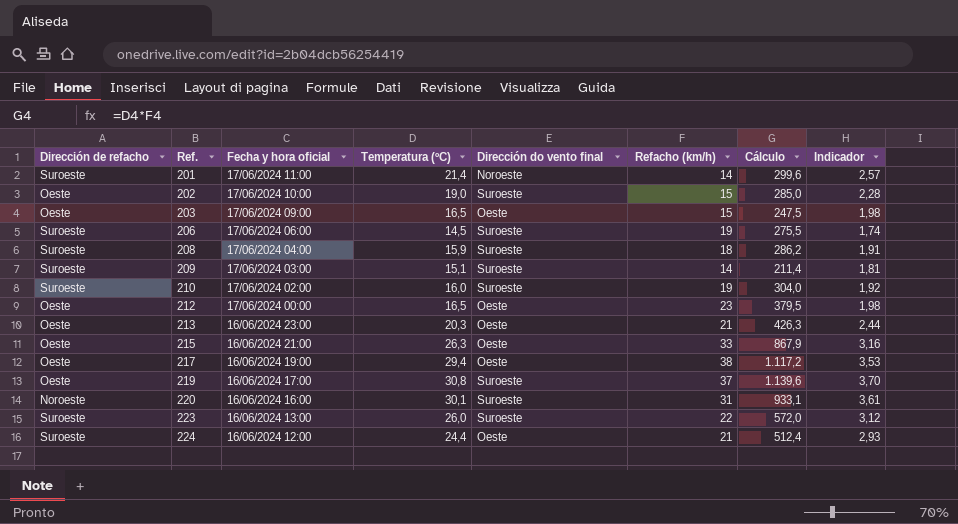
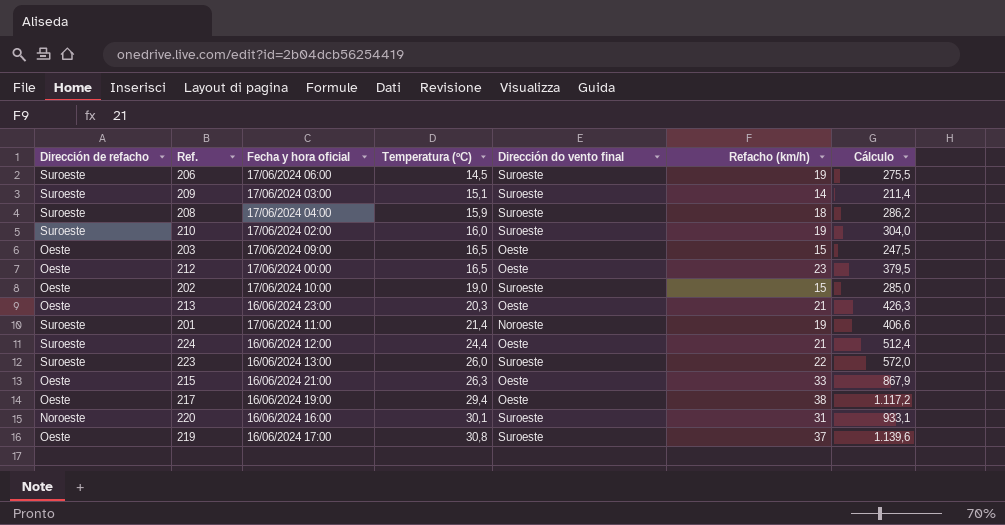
row order: Ref. ascending -> Temperatura (ºC) ascending
column Indicador | formula: [Temperatura (ºC)] * 0,12 -> none
201 | Refacho (km/h): 14 -> 19
201 | Cálculo: 299,6 -> 406,6

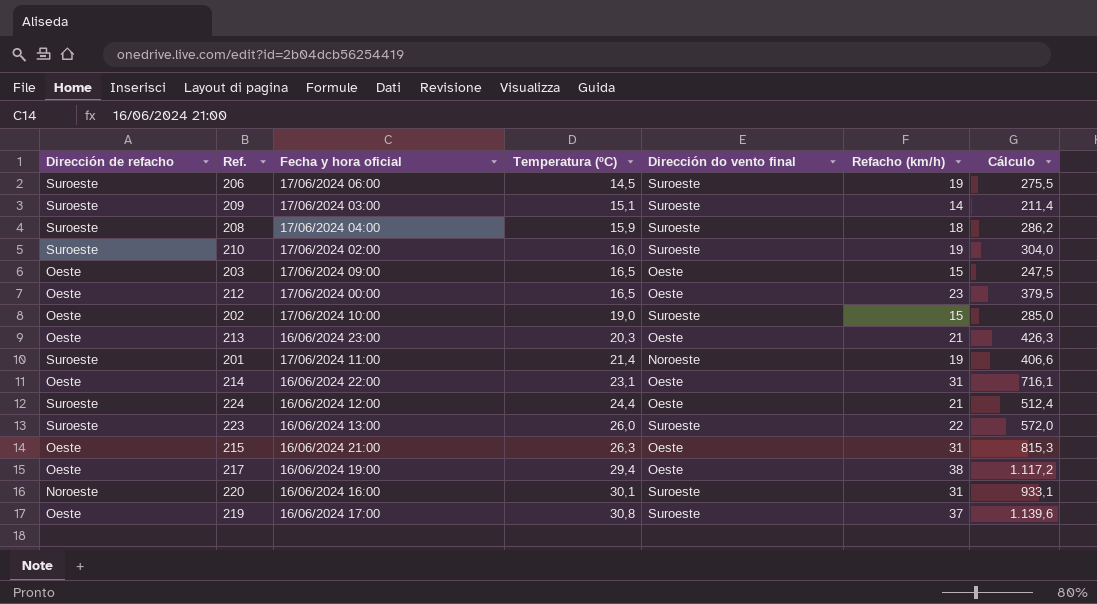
row 214: none -> Oeste | 16/06/2024 22:00 | 23,1 | Oeste | 31 | 716,1
215 | Refacho (km/h): 33 -> 31
215 | Cálculo: 867,9 -> 815,3

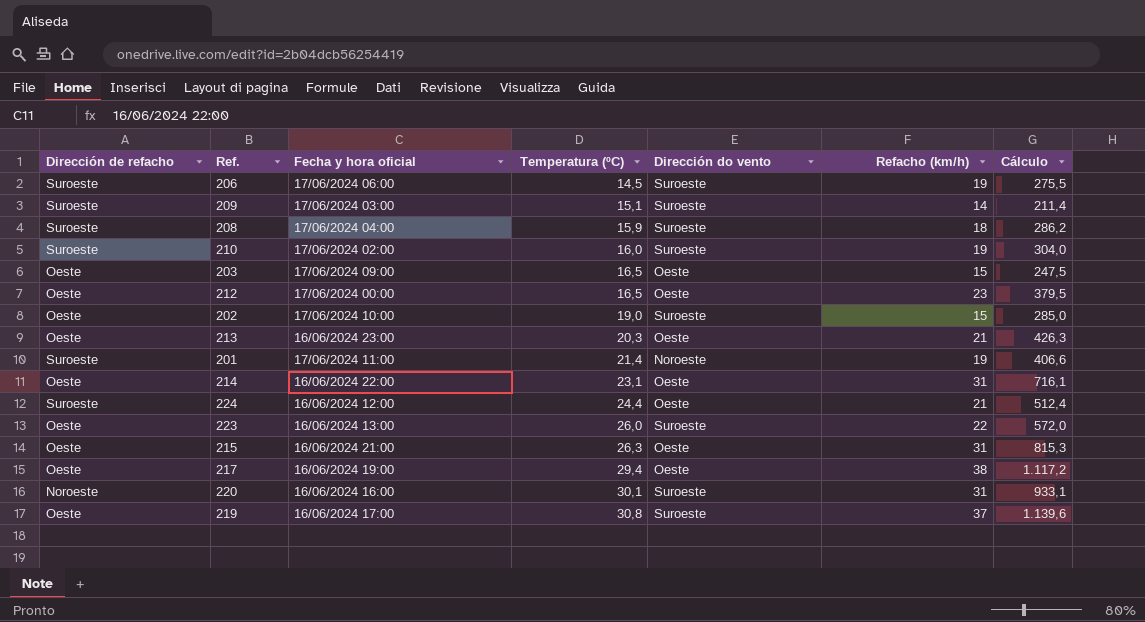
column name: Dirección do vento final -> Dirección do vento
223 | Dirección de refacho: Suroeste -> Oeste

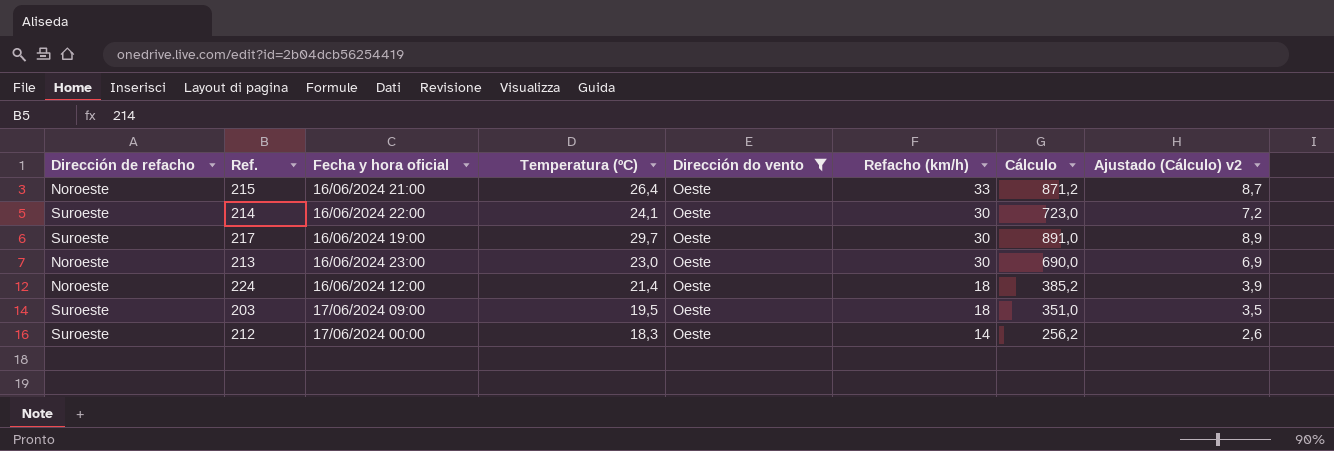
filter: none -> Dirección do vento = Oeste
row order: Temperatura (ºC) ascending -> Refacho (km/h) descending
column Ajustado (Cálculo) v2 | formula: none -> [Cálculo] * 0,01
215 | Dirección de refacho: Oeste -> Noroeste
215 | Temperatura (ºC): 26,3 -> 26,4
215 | Refacho (km/h): 31 -> 33
215 | Cálculo: 815,3 -> 871,2
214 | Dirección de refacho: Oeste -> Suroeste
214 | Temperatura (ºC): 23,1 -> 24,1
214 | Refacho (km/h): 31 -> 30
214 | Cálculo: 716,1 -> 723,0
217 | Dirección de refacho: Oeste -> Suroeste
217 | Temperatura (ºC): 29,4 -> 29,7
217 | Refacho (km/h): 38 -> 30
217 | Cálculo: 1.117,2 -> 891,0
213 | Dirección de refacho: Oeste -> Noroeste
213 | Temperatura (ºC): 20,3 -> 23,0
213 | Refacho (km/h): 21 -> 30
213 | Cálculo: 426,3 -> 690,0
224 | Dirección de refacho: Suroeste -> Noroeste
224 | Temperatura (ºC): 24,4 -> 21,4
224 | Refacho (km/h): 21 -> 18
224 | Cálculo: 512,4 -> 385,2
203 | Dirección de refacho: Oeste -> Suroeste
203 | Temperatura (ºC): 16,5 -> 19,5
203 | Refacho (km/h): 15 -> 18
203 | Cálculo: 247,5 -> 351,0
212 | Dirección de refacho: Oeste -> Suroeste
212 | Temperatura (ºC): 16,5 -> 18,3
212 | Refacho (km/h): 23 -> 14
212 | Cálculo: 379,5 -> 256,2

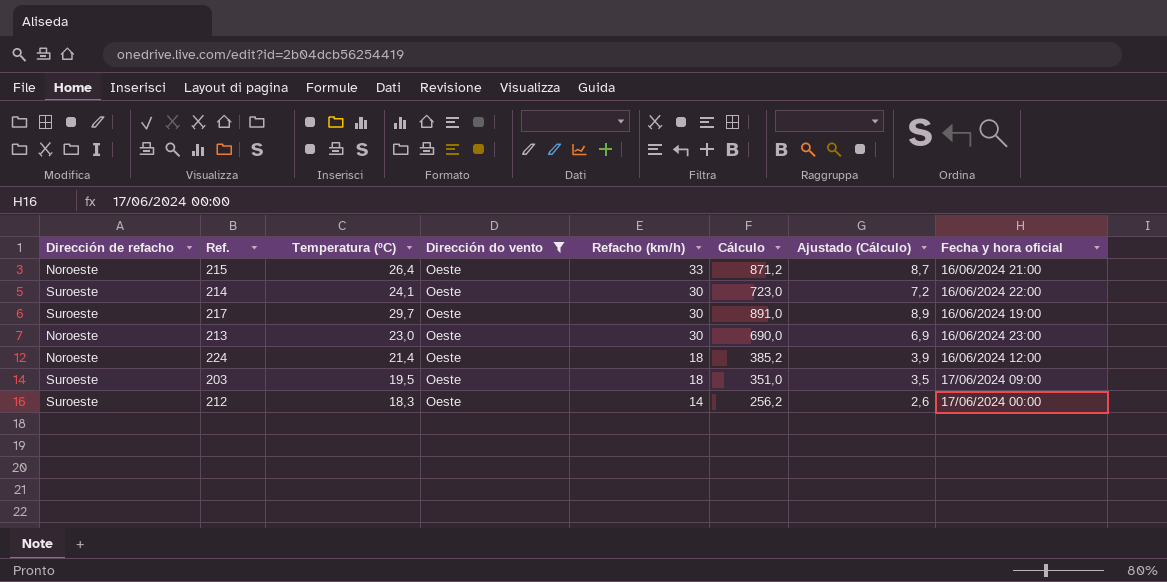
column name: Ajustado (Cálculo) v2 -> Ajustado (Cálculo)
column Fecha y hora oficial | position: 3 -> 8

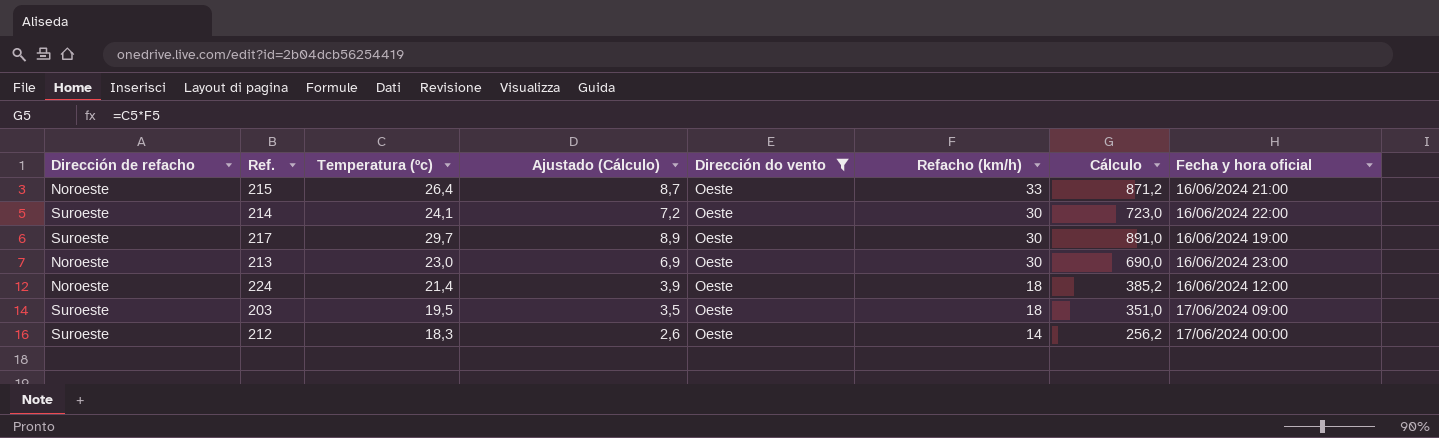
column name: Temperatura (ºC) -> Temperatura (ºc)
column Ajustado (Cálculo) | position: 7 -> 4

